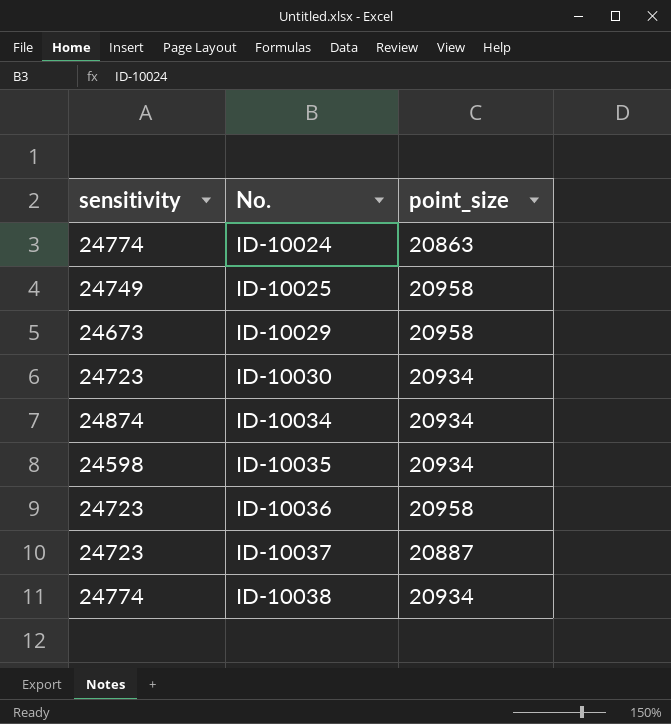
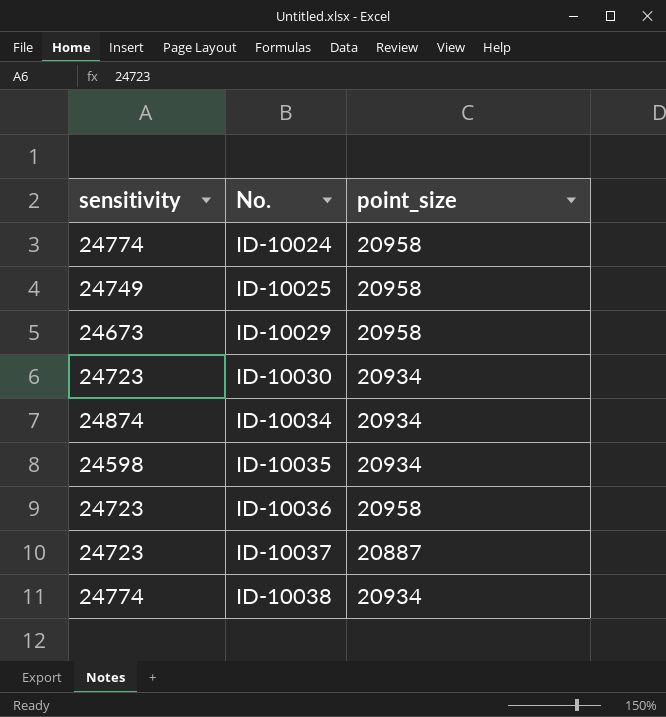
ID-10024 | point_size: 20863 -> 20958

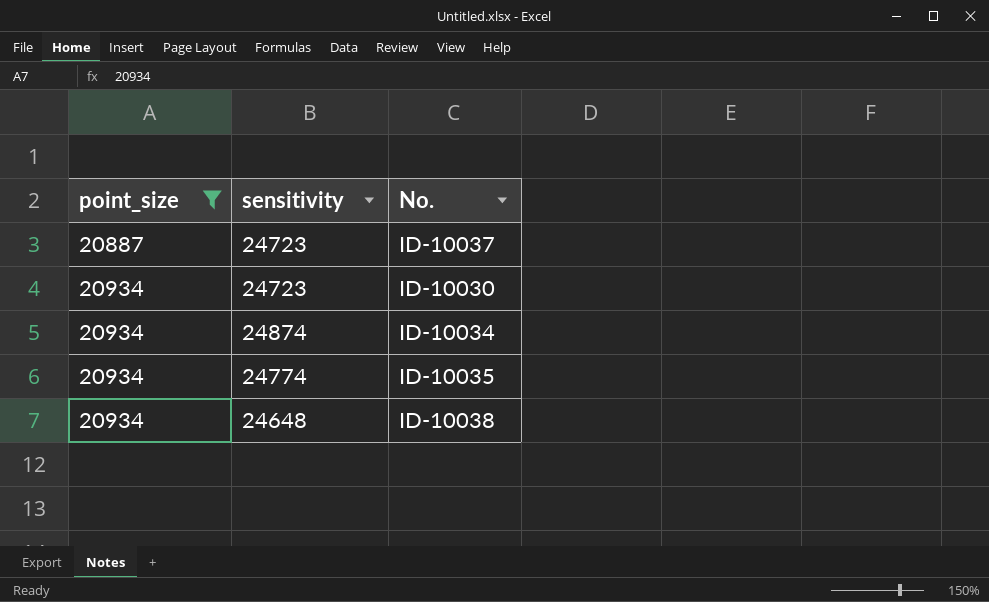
filter: none -> point_size != 20958
row order: No. ascending -> point_size ascending
column point_size | position: 3 -> 1
ID-10035 | sensitivity: 24598 -> 24774
ID-10038 | sensitivity: 24774 -> 24648

